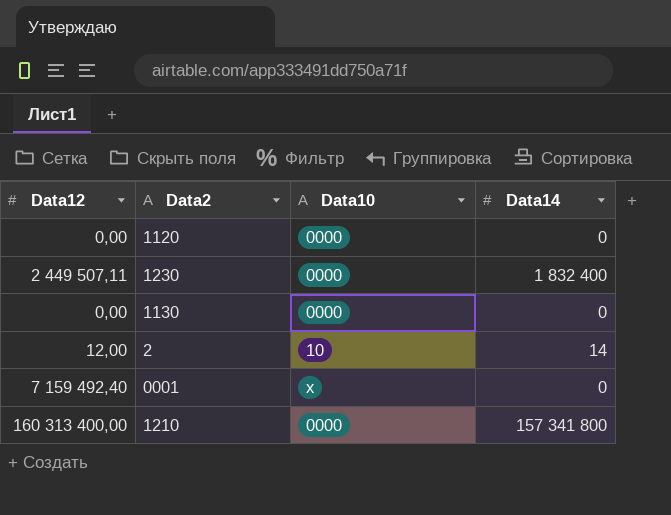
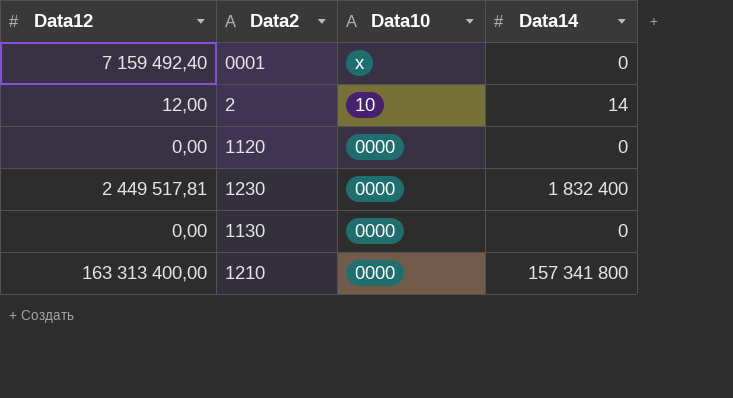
row order: none -> Data10 descending
1230 | Data12: 2 449 507,11 -> 2 449 517,81
1210 | Data12: 160 313 400,00 -> 163 313 400,00

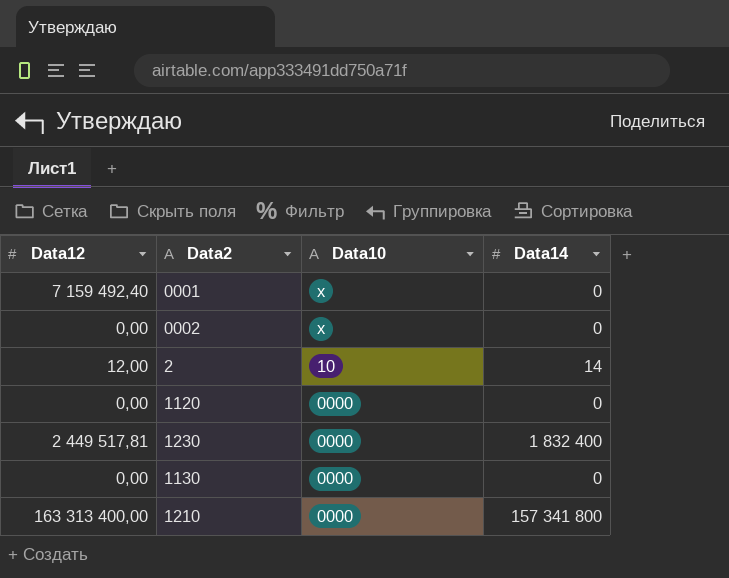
row 0002: none -> 0,00 | х | 0

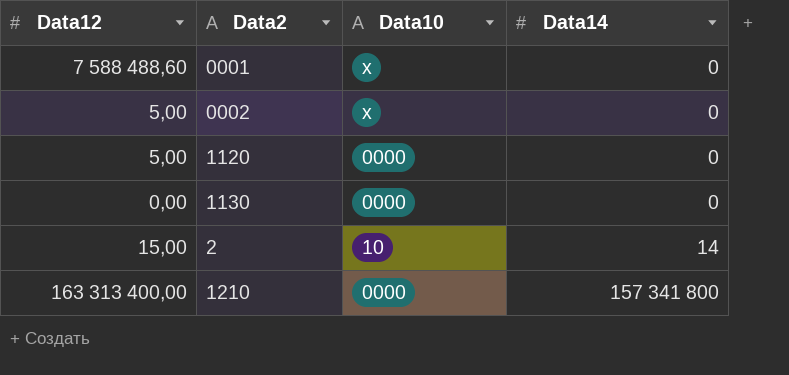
row order: Data10 descending -> Data14 ascending
row 1230: 2 449 517,81 | 0000 | 1 832 400 -> none
0001 | Data12: 7 159 492,40 -> 7 588 488,60
0002 | Data12: 0,00 -> 5,00
1120 | Data12: 0,00 -> 5,00
2 | Data12: 12,00 -> 15,00

